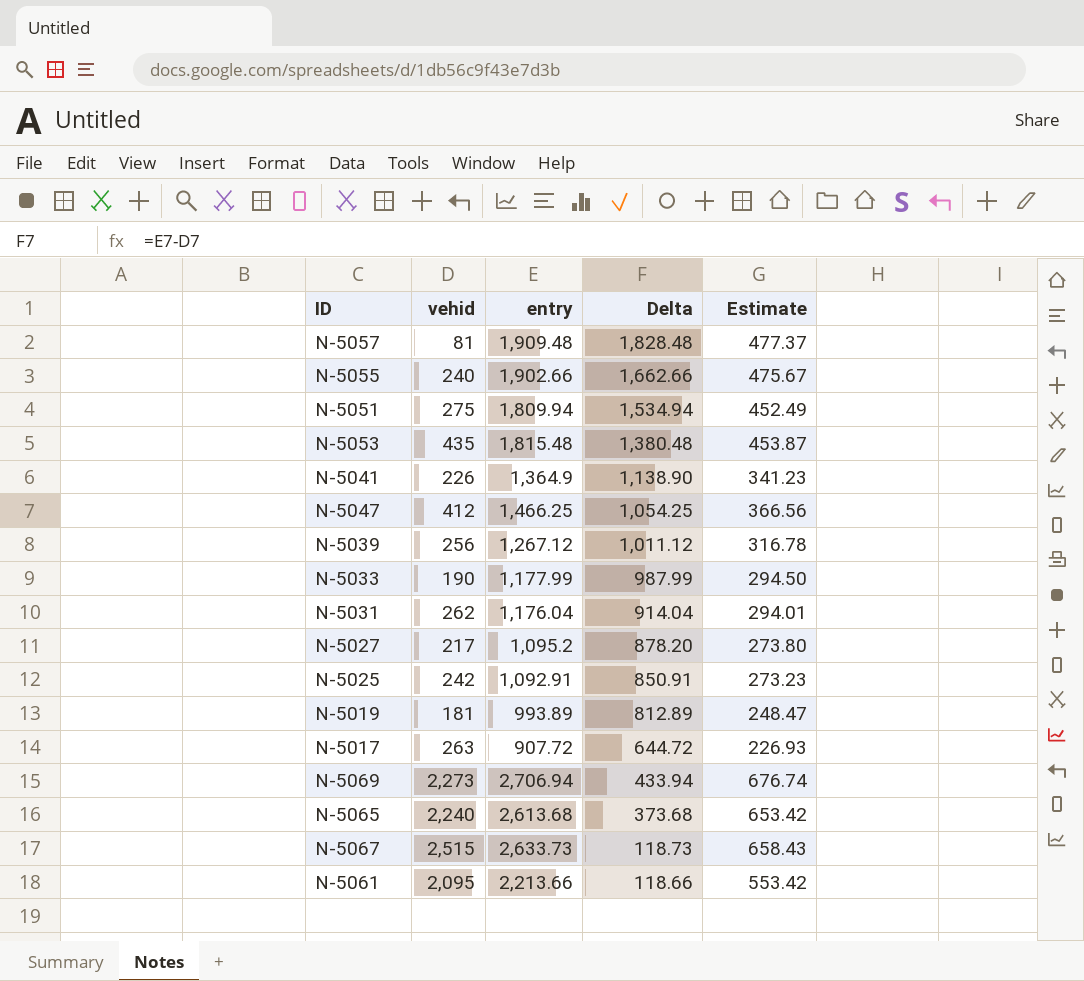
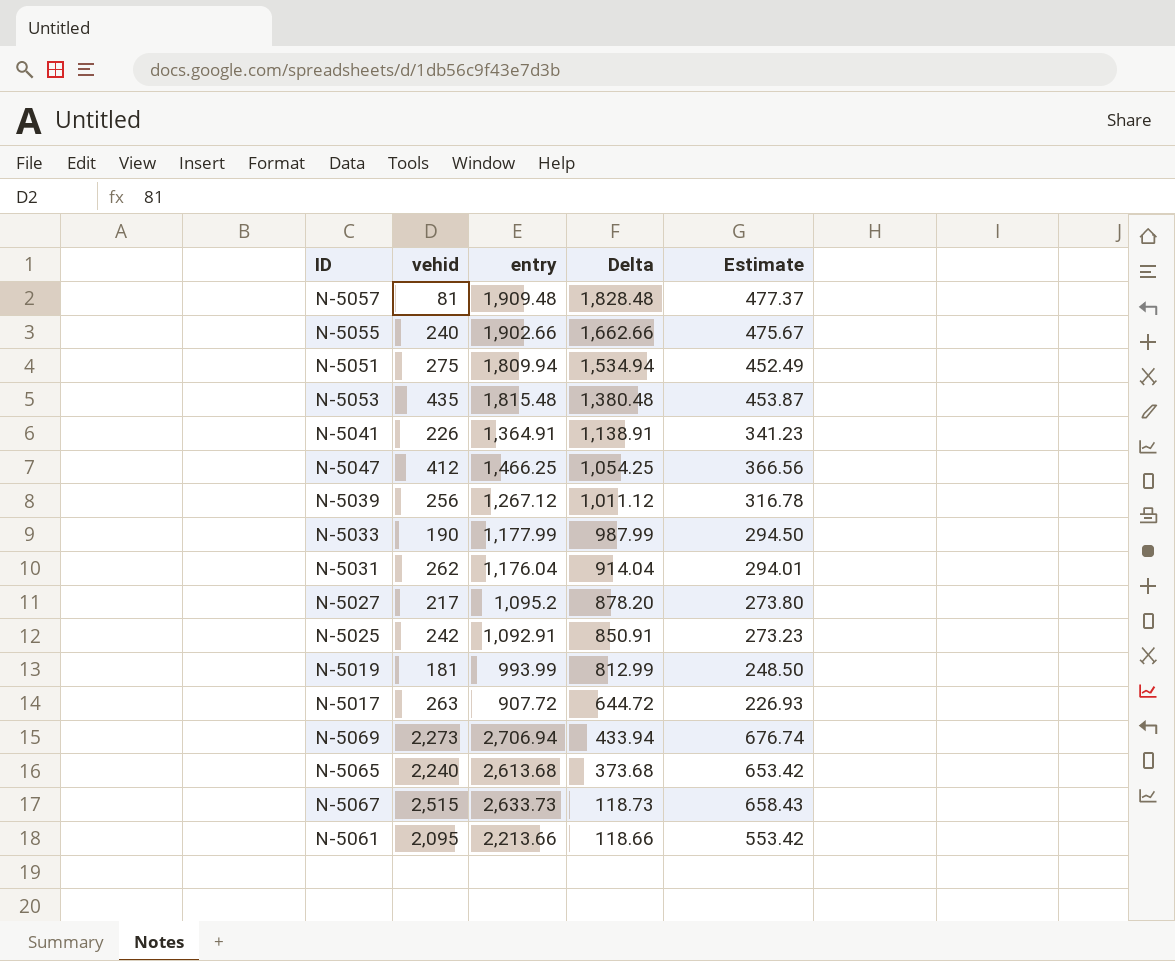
N-5041 | entry: 1,364.9 -> 1,364.91
N-5041 | Delta: 1,138.90 -> 1,138.91
N-5019 | entry: 993.89 -> 993.99
N-5019 | Delta: 812.89 -> 812.99
N-5019 | Estimate: 248.47 -> 248.50

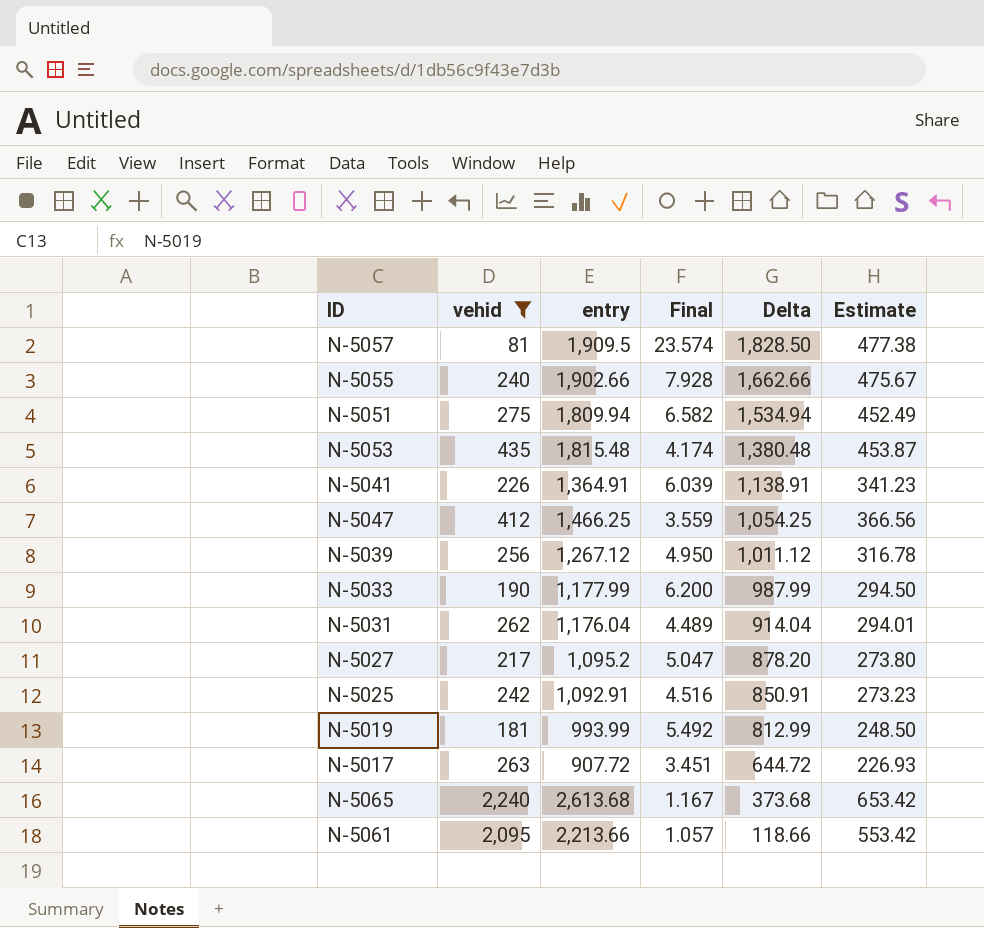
filter: none -> vehid <= 2,240
column Final | formula: none -> [entry] / [vehid]
N-5057 | entry: 1,909.48 -> 1,909.5
N-5057 | Delta: 1,828.48 -> 1,828.50
N-5057 | Estimate: 477.37 -> 477.38

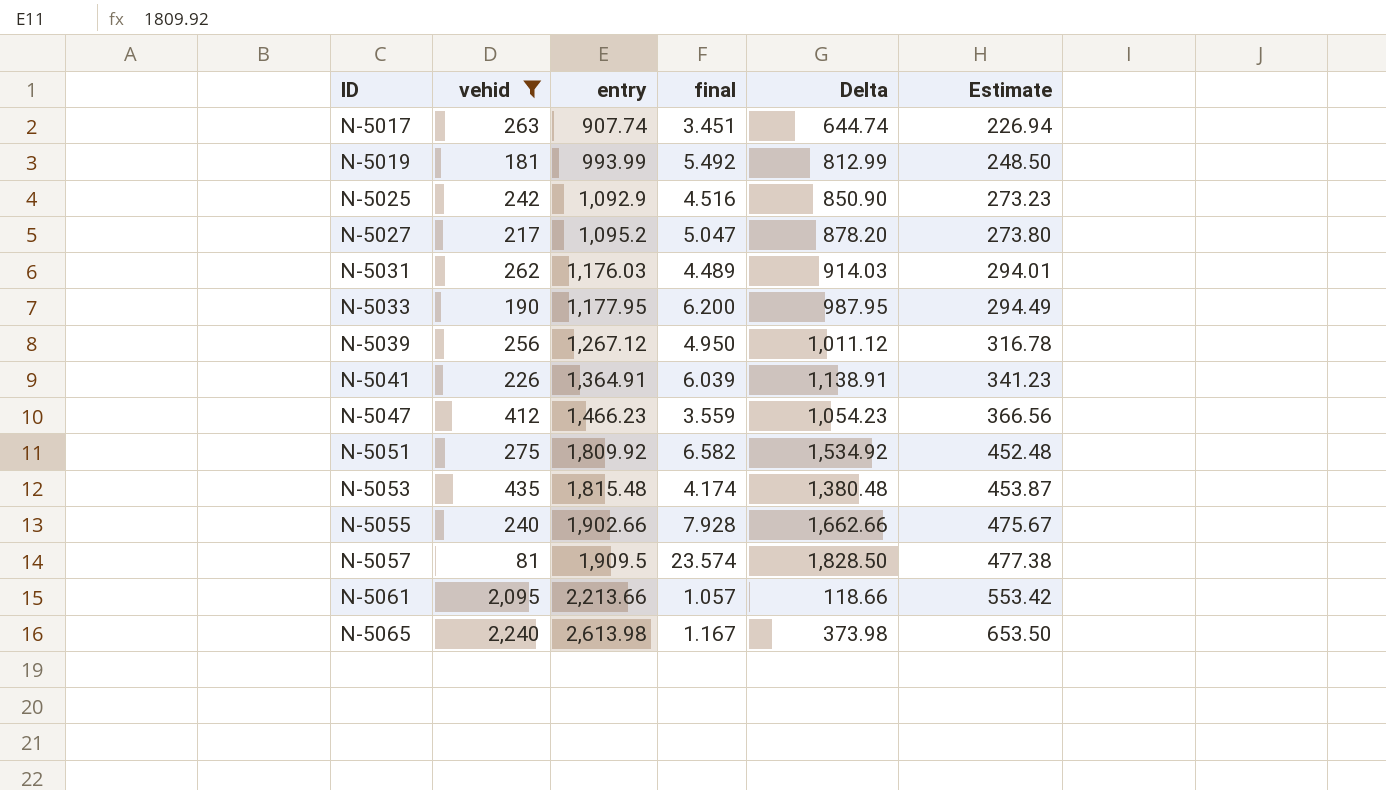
row order: Delta descending -> ID ascending
column name: Final -> final
N-5017 | entry: 907.72 -> 907.74
N-5017 | Delta: 644.72 -> 644.74
N-5017 | Estimate: 226.93 -> 226.94
N-5025 | entry: 1,092.91 -> 1,092.9
N-5025 | Delta: 850.91 -> 850.90
N-5031 | entry: 1,176.04 -> 1,176.03
N-5031 | Delta: 914.04 -> 914.03
N-5033 | entry: 1,177.99 -> 1,177.95
N-5033 | Delta: 987.99 -> 987.95
N-5033 | Estimate: 294.50 -> 294.49
N-5047 | entry: 1,466.25 -> 1,466.23
N-5047 | Delta: 1,054.25 -> 1,054.23
N-5051 | entry: 1,809.94 -> 1,809.92
N-5051 | Delta: 1,534.94 -> 1,534.92
N-5051 | Estimate: 452.49 -> 452.48
N-5065 | entry: 2,613.68 -> 2,613.98
N-5065 | Delta: 373.68 -> 373.98
N-5065 | Estimate: 653.42 -> 653.50

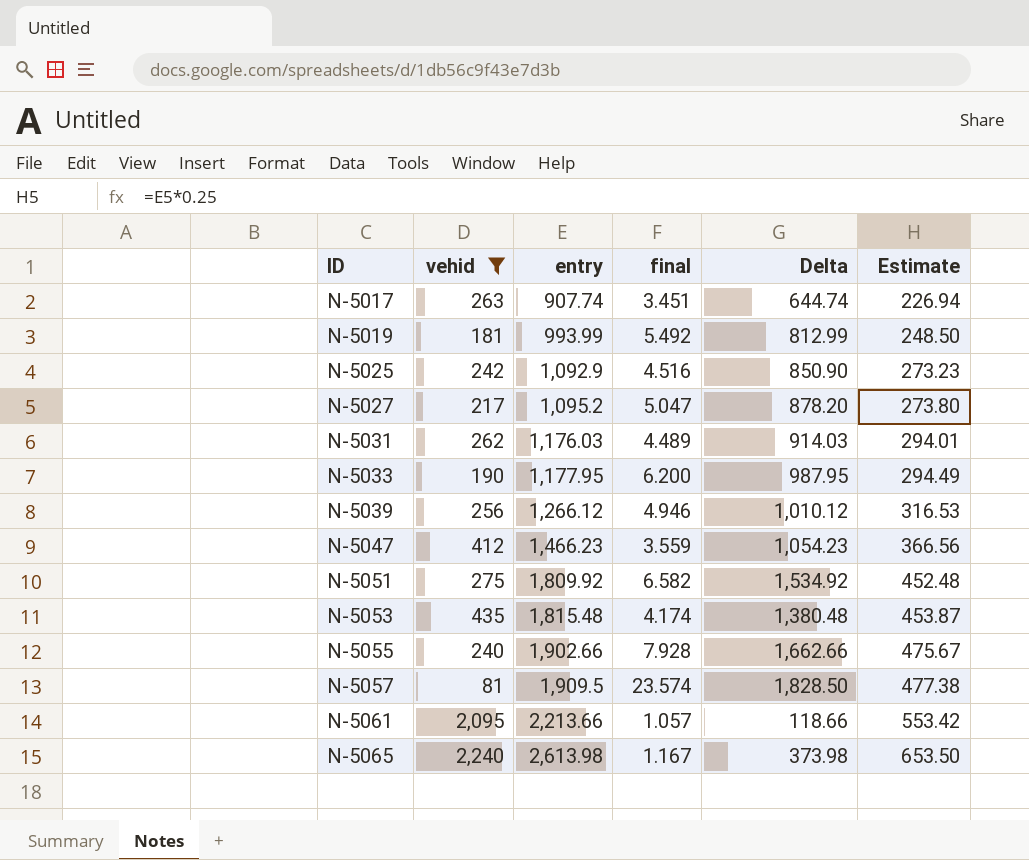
row N-5041: 226 | 1,364.91 | 6.039 | 1,138.91 | 341.23 -> none
N-5039 | entry: 1,267.12 -> 1,266.12
N-5039 | final: 4.950 -> 4.946
N-5039 | Delta: 1,011.12 -> 1,010.12
N-5039 | Estimate: 316.78 -> 316.53

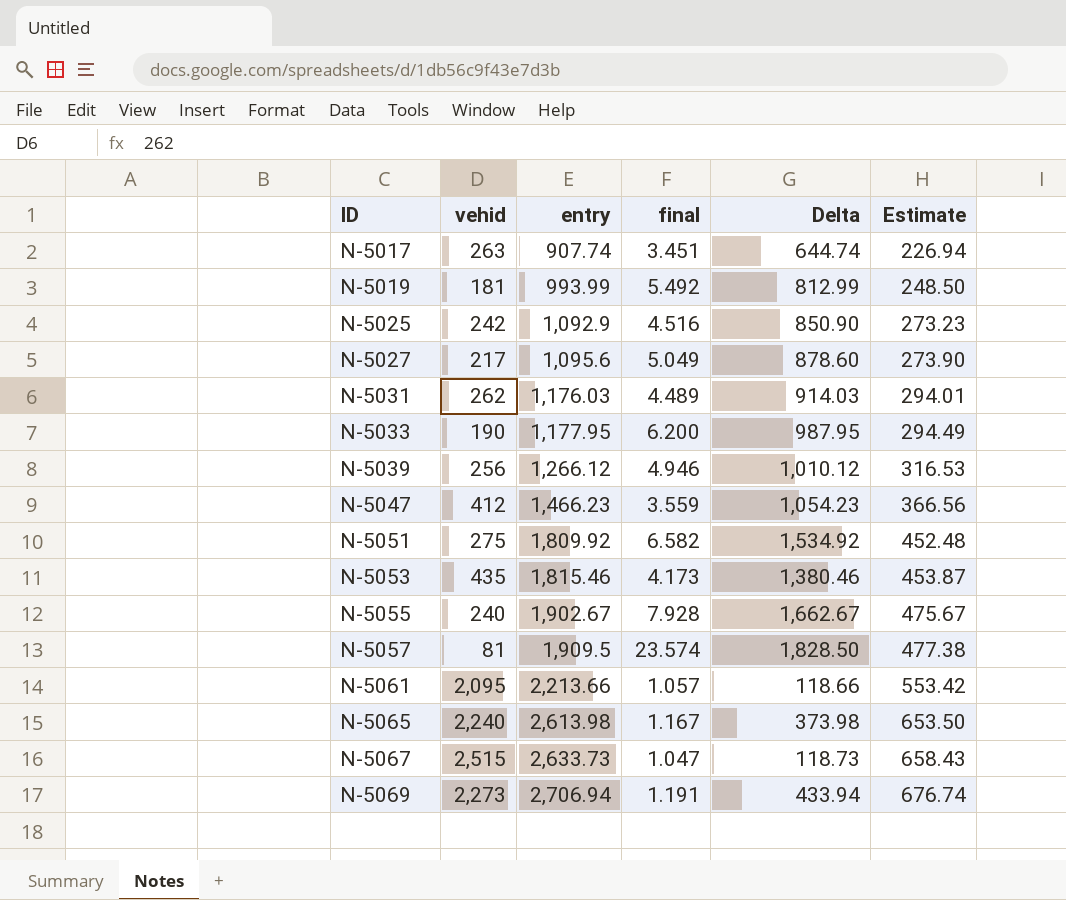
filter: vehid <= 2,240 -> none
N-5027 | entry: 1,095.2 -> 1,095.6
N-5027 | final: 5.047 -> 5.049
N-5027 | Delta: 878.20 -> 878.60
N-5027 | Estimate: 273.80 -> 273.90
N-5053 | entry: 1,815.48 -> 1,815.46
N-5053 | final: 4.174 -> 4.173
N-5053 | Delta: 1,380.48 -> 1,380.46
N-5055 | entry: 1,902.66 -> 1,902.67
N-5055 | Delta: 1,662.66 -> 1,662.67

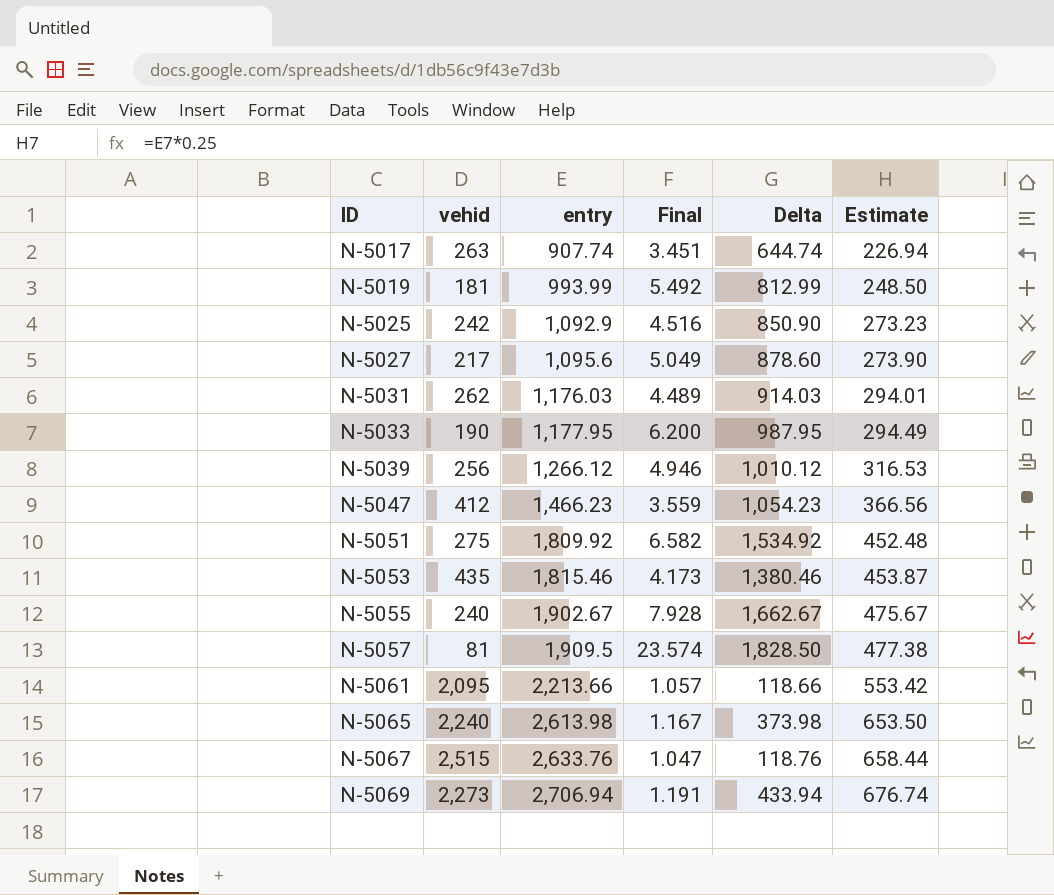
column name: final -> Final
N-5067 | entry: 2,633.73 -> 2,633.76
N-5067 | Delta: 118.73 -> 118.76
N-5067 | Estimate: 658.43 -> 658.44

